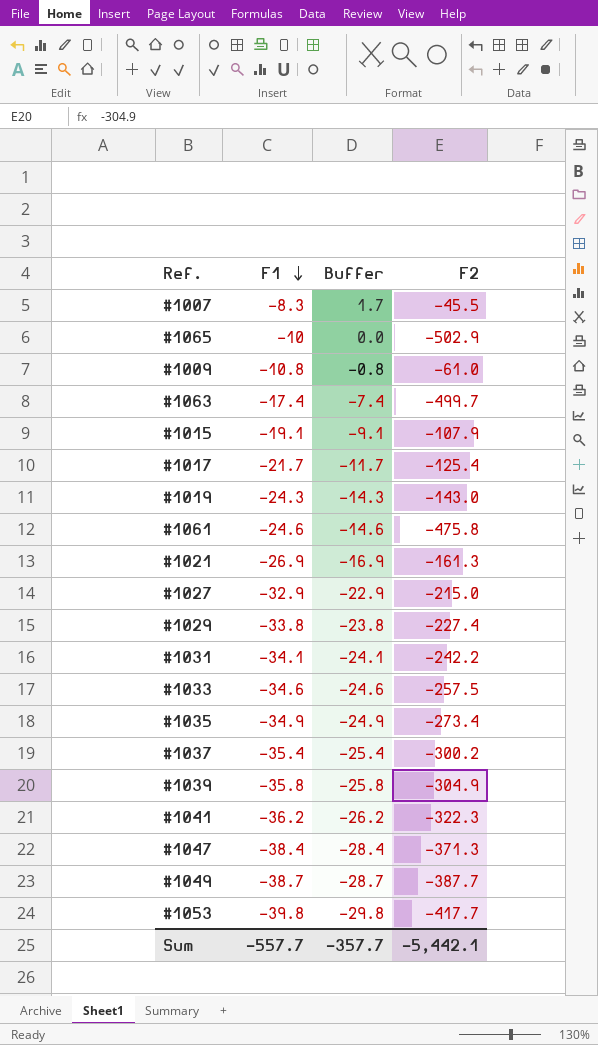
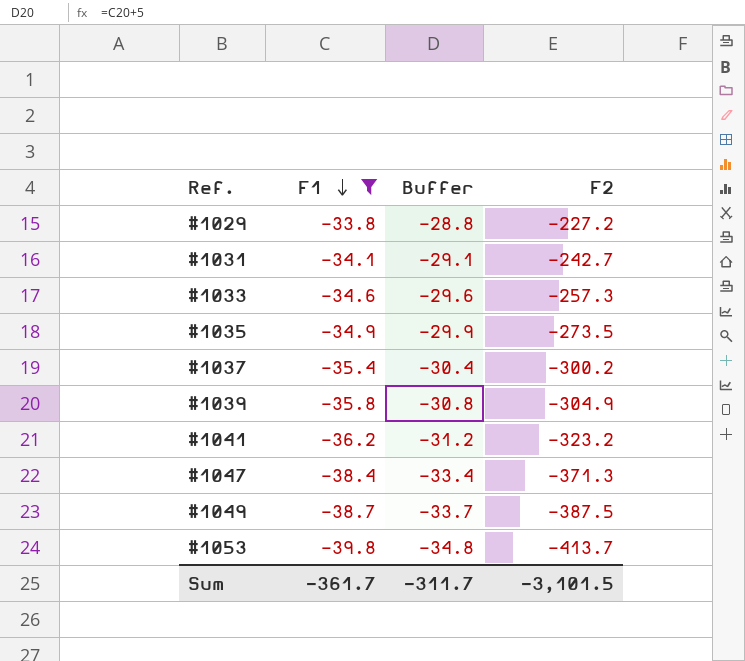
filter: none -> F1 <= -33.8
column Buffer | formula: [F1] + 10 -> [F1] + 5
#1029 | F2: -227.4 -> -227.2
#1031 | F2: -242.2 -> -242.7
#1033 | F2: -257.5 -> -257.3
#1035 | F2: -273.4 -> -273.5
#1041 | F2: -322.3 -> -323.2
#1049 | F2: -387.7 -> -387.5
#1053 | F2: -417.7 -> -413.7
Sum | F1: -557.7 -> -361.7
Sum | Buffer: -357.7 -> -311.7
Sum | F2: -5,442.1 -> -3,101.5

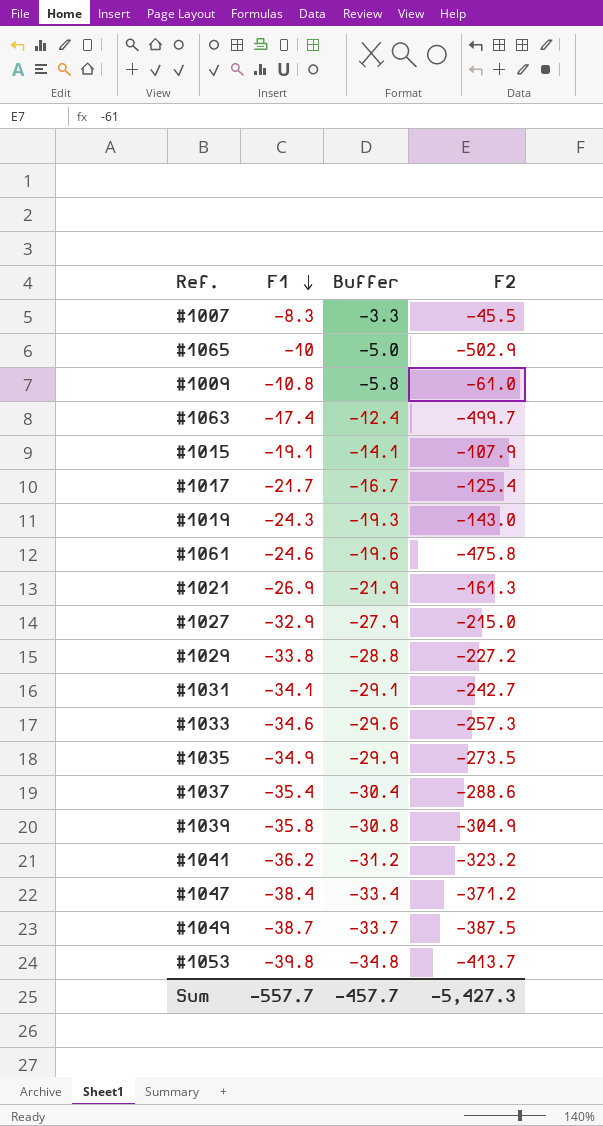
filter: F1 <= -33.8 -> none
#1037 | F2: -300.2 -> -288.6
#1047 | F2: -371.3 -> -371.2
Sum | F1: -361.7 -> -557.7
Sum | Buffer: -311.7 -> -457.7
Sum | F2: -3,101.5 -> -5,427.3

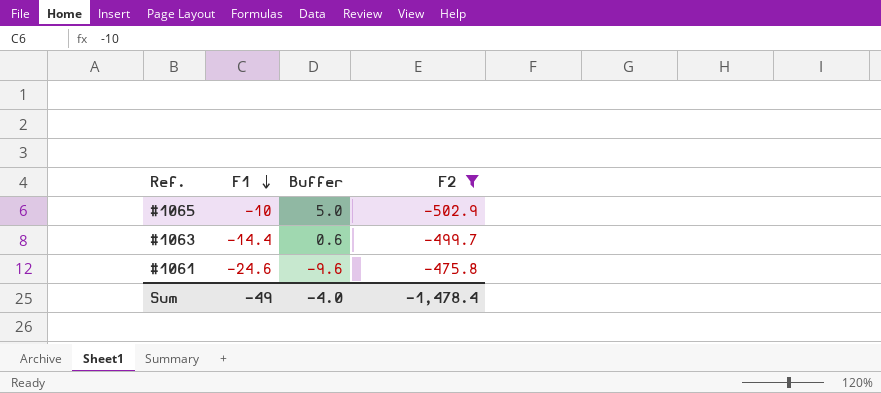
filter: none -> F2 <= -475.8
column Buffer | formula: [F1] + 5 -> [F1] + 15
#1063 | F1: -17.4 -> -14.4
Sum | F1: -557.7 -> -49
Sum | Buffer: -457.7 -> -4.0
Sum | F2: -5,427.3 -> -1,478.4

